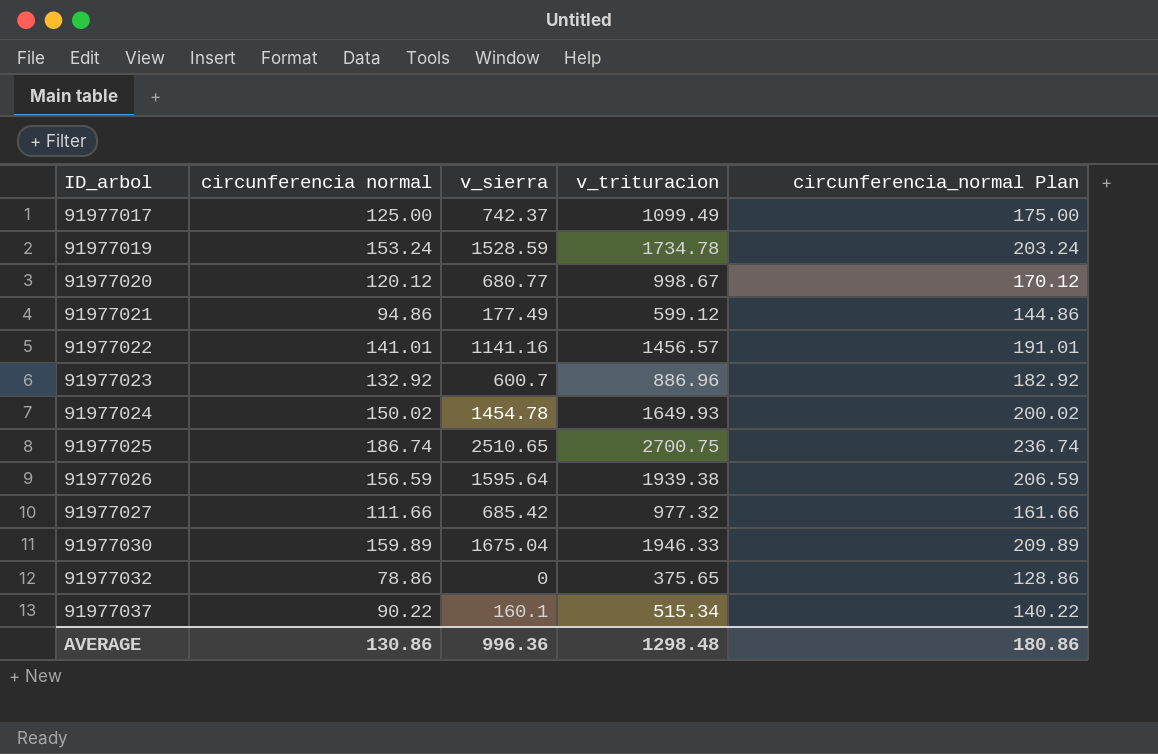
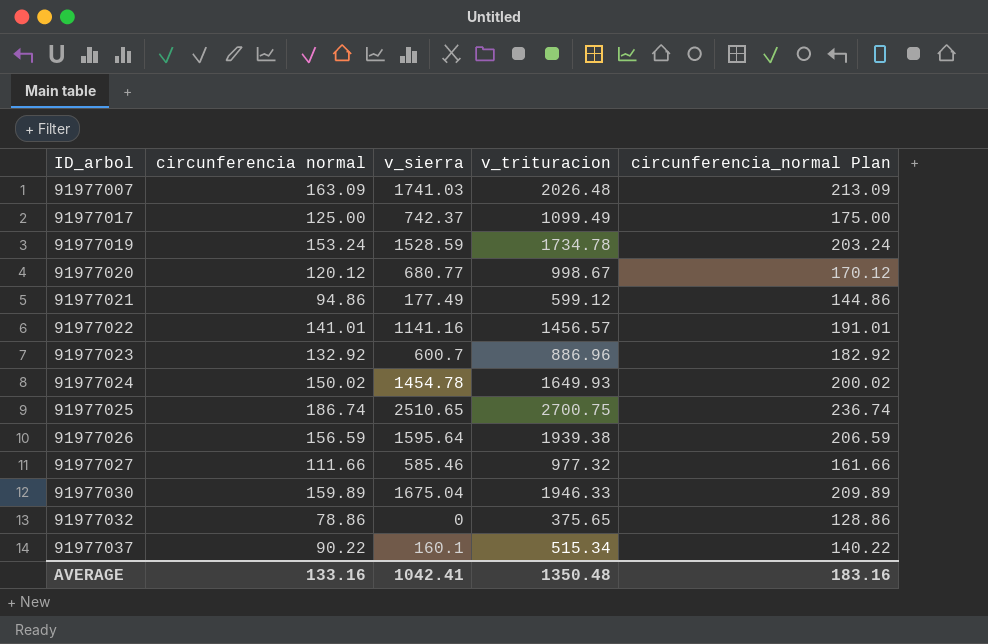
row 91977007: none -> 163.09 | 1741.03 | 2026.48 | 213.09
91977027 | v_sierra: 685.42 -> 585.46
AVERAGE | circunferencia normal: 130.86 -> 133.16
AVERAGE | v_sierra: 996.36 -> 1042.41
AVERAGE | v_trituracion: 1298.48 -> 1350.48
AVERAGE | circunferencia_normal Plan: 180.86 -> 183.16

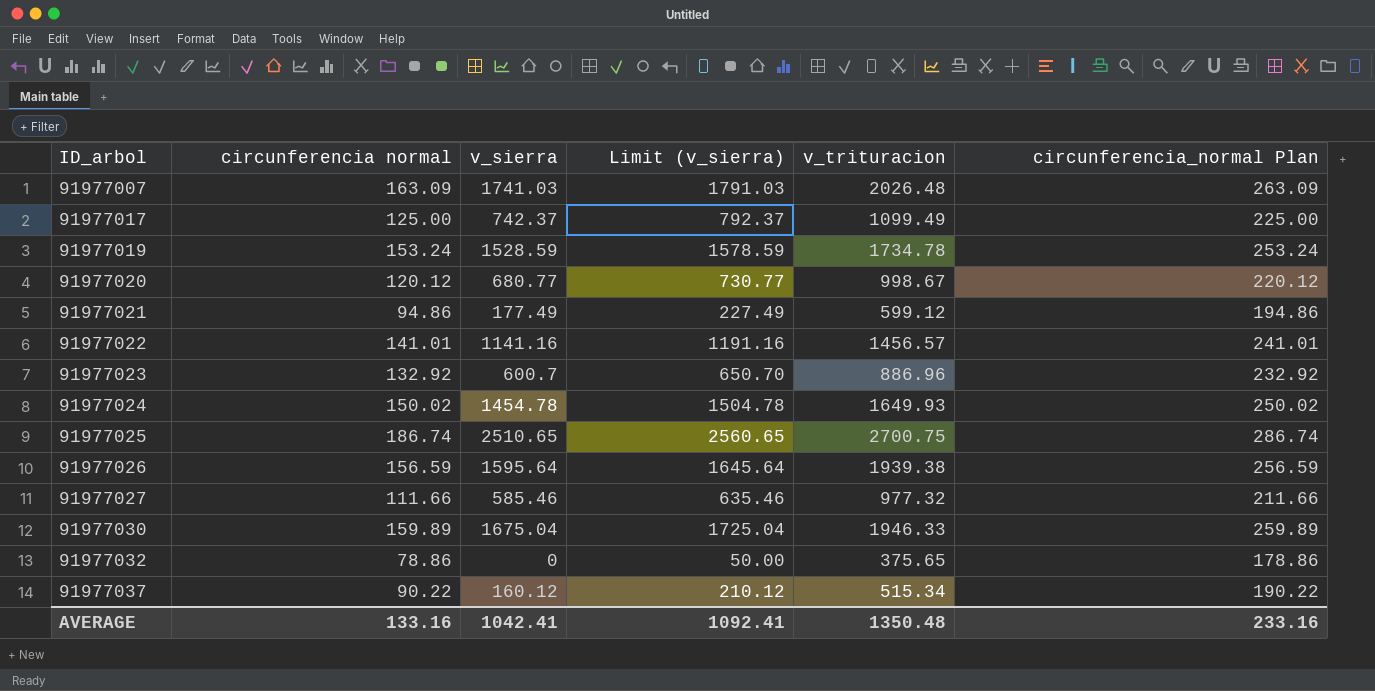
column Limit (v_sierra) | formula: none -> [v_sierra] + 50
column circunferencia_normal Plan | formula: [circunferencia normal] + 50 -> [circunferencia normal] + 100
91977037 | v_sierra: 160.1 -> 160.12
AVERAGE | circunferencia_normal Plan: 183.16 -> 233.16

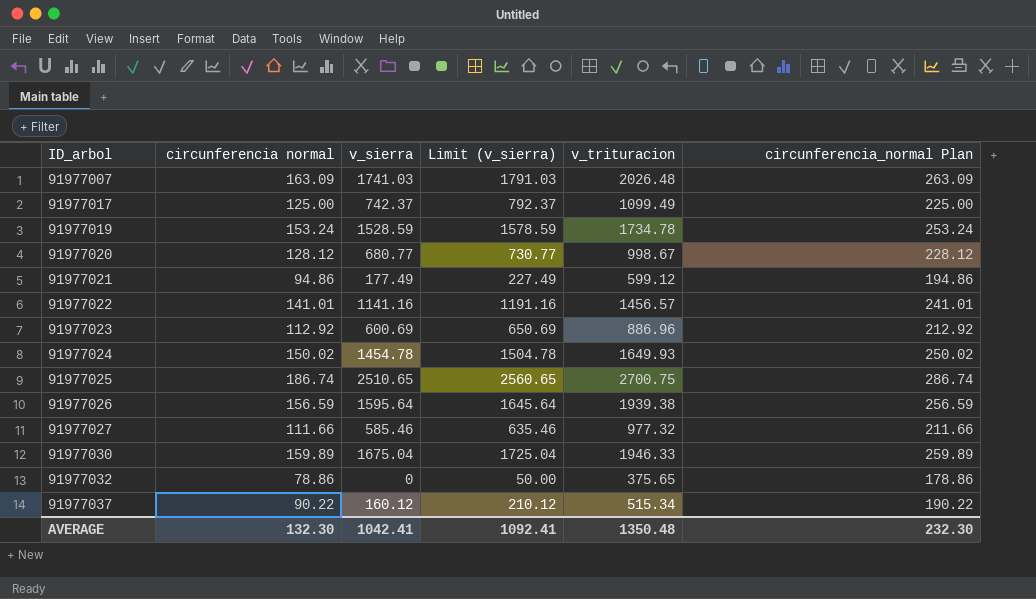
91977020 | circunferencia normal: 120.12 -> 128.12
91977020 | circunferencia_normal Plan: 220.12 -> 228.12
91977023 | circunferencia normal: 132.92 -> 112.92
91977023 | v_sierra: 600.7 -> 600.69
91977023 | Limit (v_sierra): 650.70 -> 650.69
91977023 | circunferencia_normal Plan: 232.92 -> 212.92
AVERAGE | circunferencia normal: 133.16 -> 132.30
AVERAGE | circunferencia_normal Plan: 233.16 -> 232.30

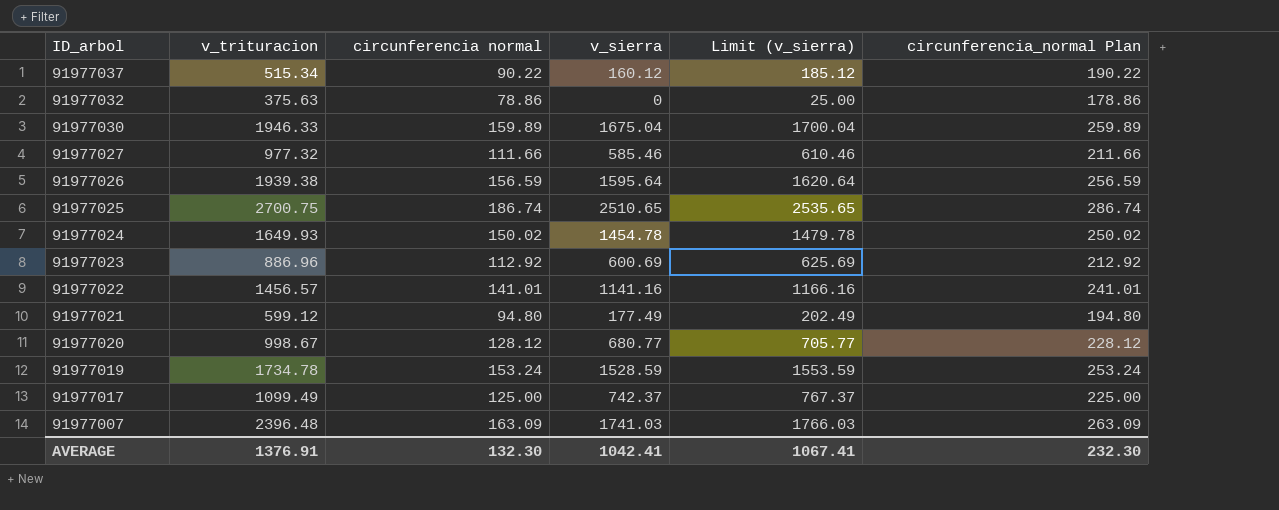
row order: ID_arbol ascending -> ID_arbol descending
column v_trituracion | position: 5 -> 2
column Limit (v_sierra) | formula: [v_sierra] + 50 -> [v_sierra] + 25
91977032 | v_trituracion: 375.65 -> 375.63
91977021 | circunferencia normal: 94.86 -> 94.80
91977021 | circunferencia_normal Plan: 194.86 -> 194.80
91977007 | v_trituracion: 2026.48 -> 2396.48
AVERAGE | v_trituracion: 1350.48 -> 1376.91
AVERAGE | Limit (v_sierra): 1092.41 -> 1067.41

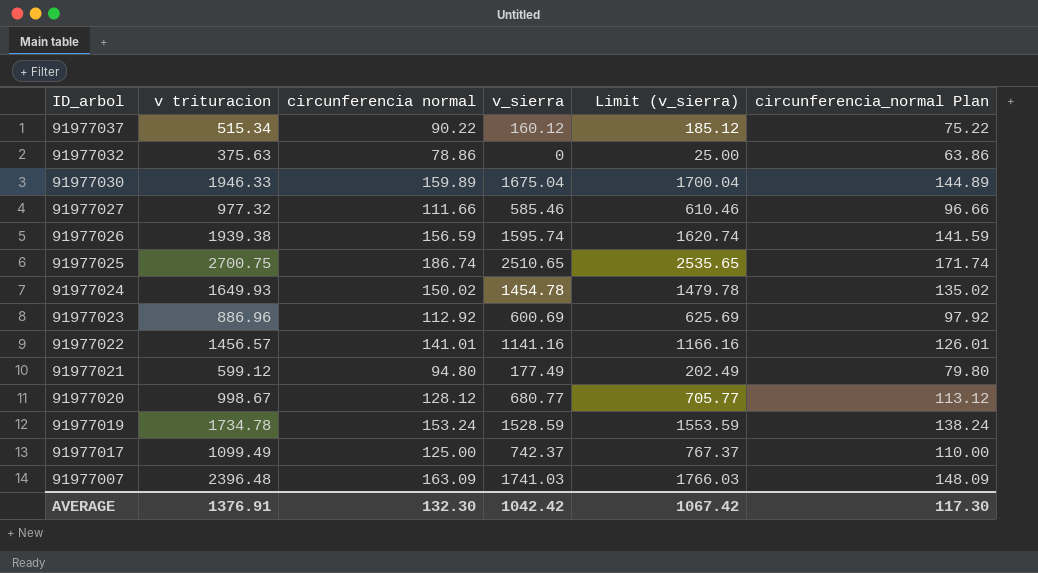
column name: v_trituracion -> v trituracion
column circunferencia_normal Plan | formula: [circunferencia normal] + 100 -> [circunferencia normal] - 15
91977026 | v_sierra: 1595.64 -> 1595.74
91977026 | Limit (v_sierra): 1620.64 -> 1620.74
AVERAGE | v_sierra: 1042.41 -> 1042.42
AVERAGE | Limit (v_sierra): 1067.41 -> 1067.42
AVERAGE | circunferencia_normal Plan: 232.30 -> 117.30

